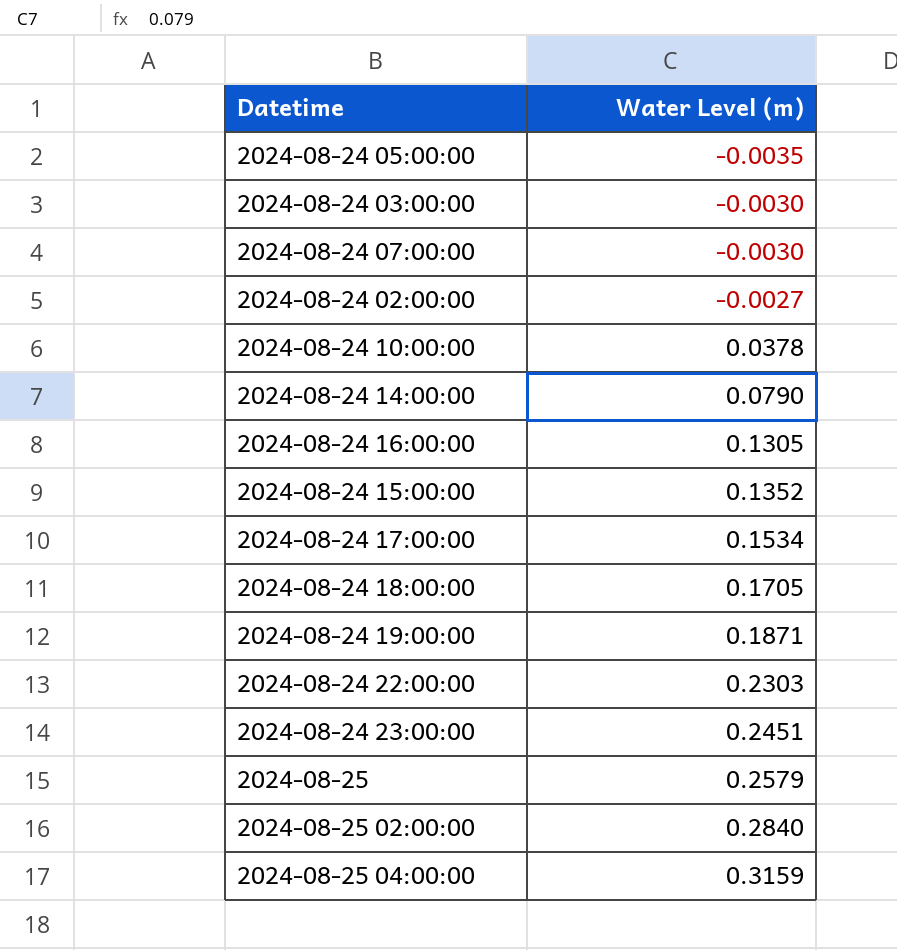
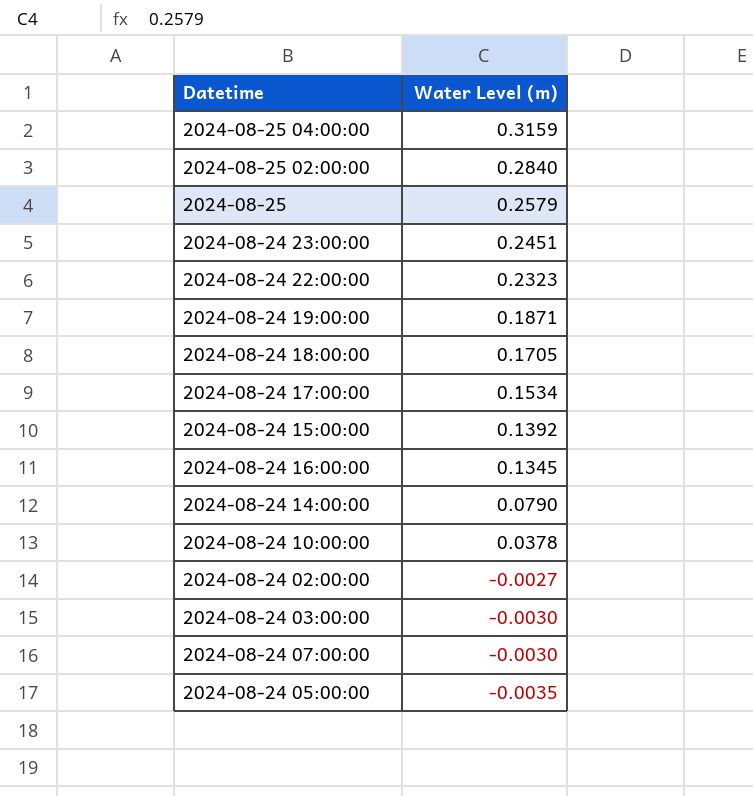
row order: Water Level (m) ascending -> Water Level (m) descending
2024-08-24 22:00:00 | Water Level (m): 0.2303 -> 0.2323
2024-08-24 15:00:00 | Water Level (m): 0.1352 -> 0.1392
2024-08-24 16:00:00 | Water Level (m): 0.1305 -> 0.1345

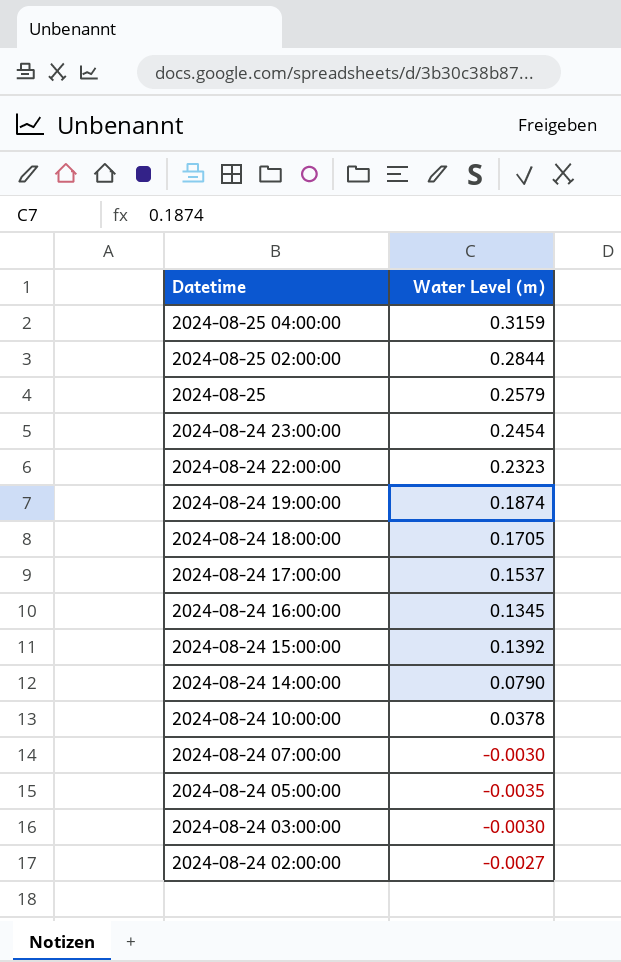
row order: Water Level (m) descending -> Datetime descending
2024-08-25 02:00:00 | Water Level (m): 0.2840 -> 0.2844
2024-08-24 23:00:00 | Water Level (m): 0.2451 -> 0.2454
2024-08-24 19:00:00 | Water Level (m): 0.1871 -> 0.1874
2024-08-24 17:00:00 | Water Level (m): 0.1534 -> 0.1537

